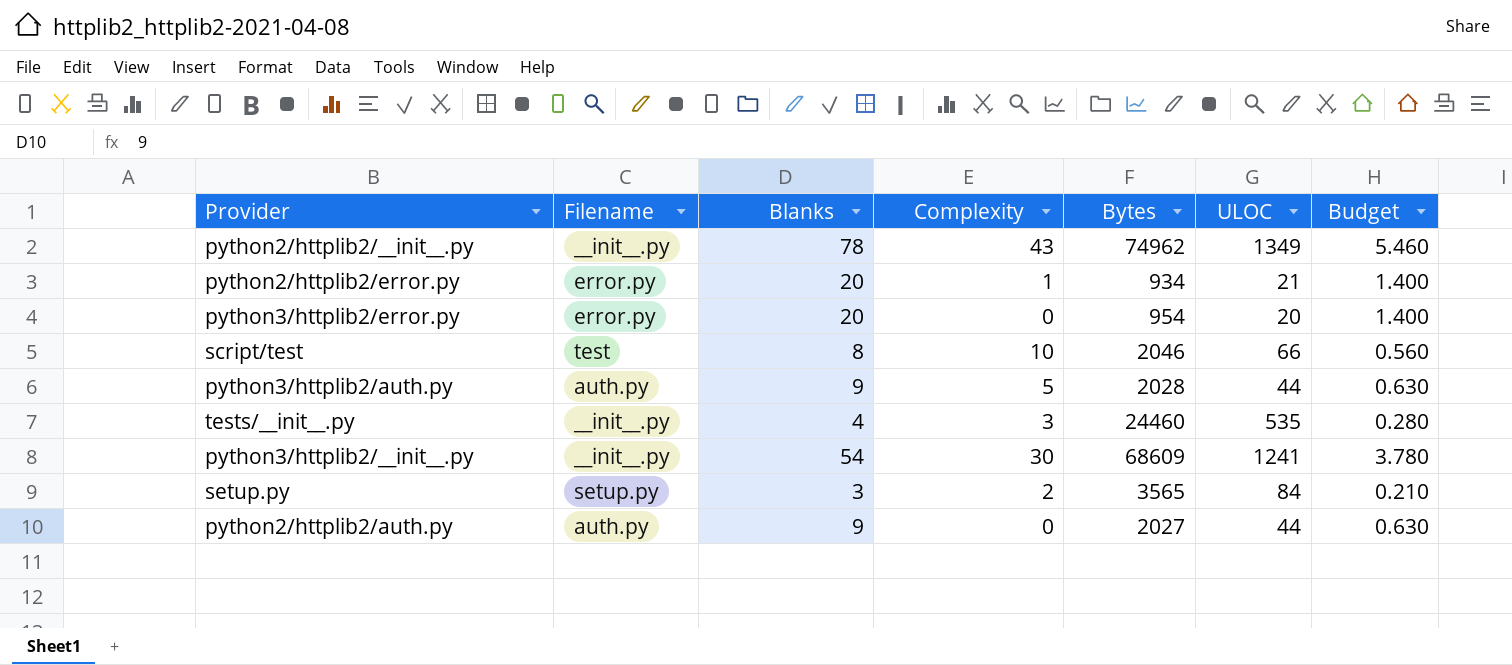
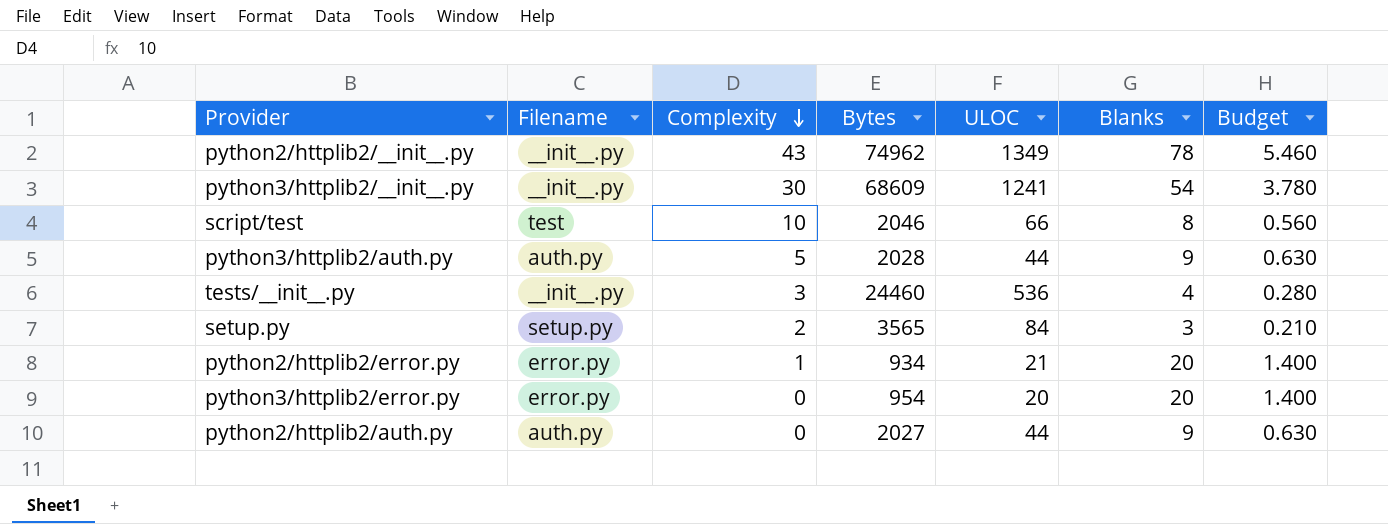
row order: none -> Complexity descending
column Blanks | position: 3 -> 6
tests/__init__.py | ULOC: 535 -> 536

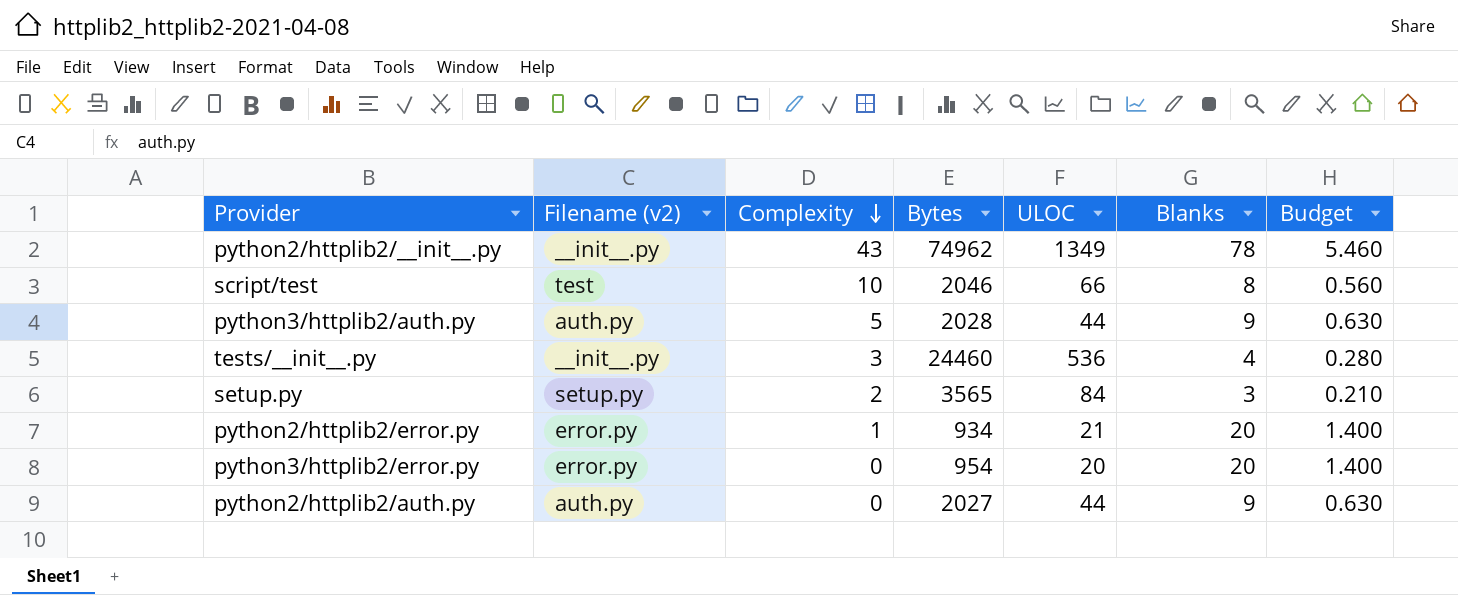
column name: Filename -> Filename (v2)
row python3/httplib2/__init__.py: __init__.py | 30 | 68609 | 1241 | 54 | 3.780 -> none

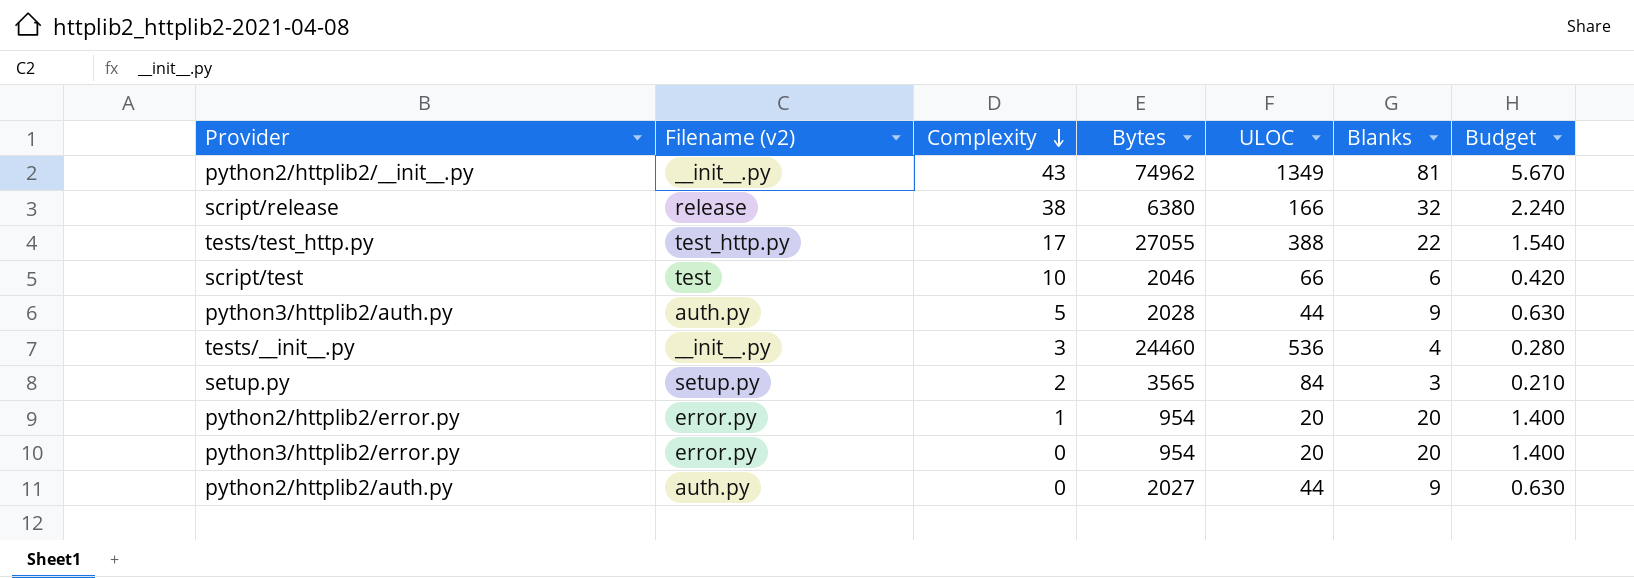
python2/httplib2/__init__.py | Blanks: 78 -> 81
python2/httplib2/__init__.py | Budget: 5.460 -> 5.670
row script/release: none -> release | 38 | 6380 | 166 | 32 | 2.240
row tests/test_http.py: none -> test_http.py | 17 | 27055 | 388 | 22 | 1.540
script/test | Blanks: 8 -> 6
script/test | Budget: 0.560 -> 0.420
python2/httplib2/error.py | Bytes: 934 -> 954
python2/httplib2/error.py | ULOC: 21 -> 20

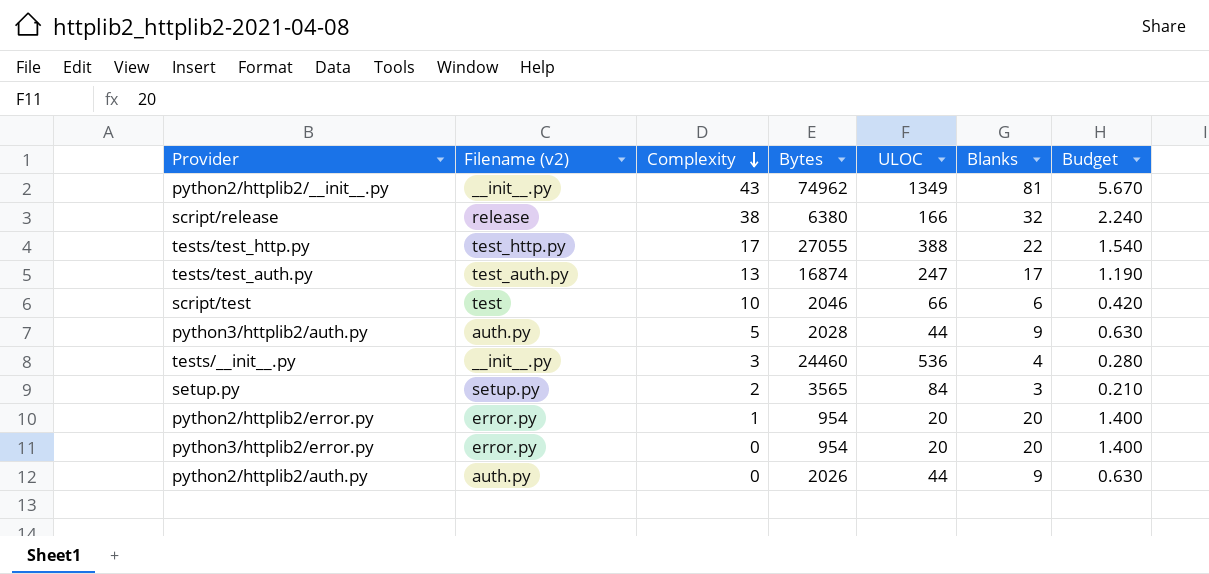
row tests/test_auth.py: none -> test_auth.py | 13 | 16874 | 247 | 17 | 1.190
python2/httplib2/auth.py | Bytes: 2027 -> 2026

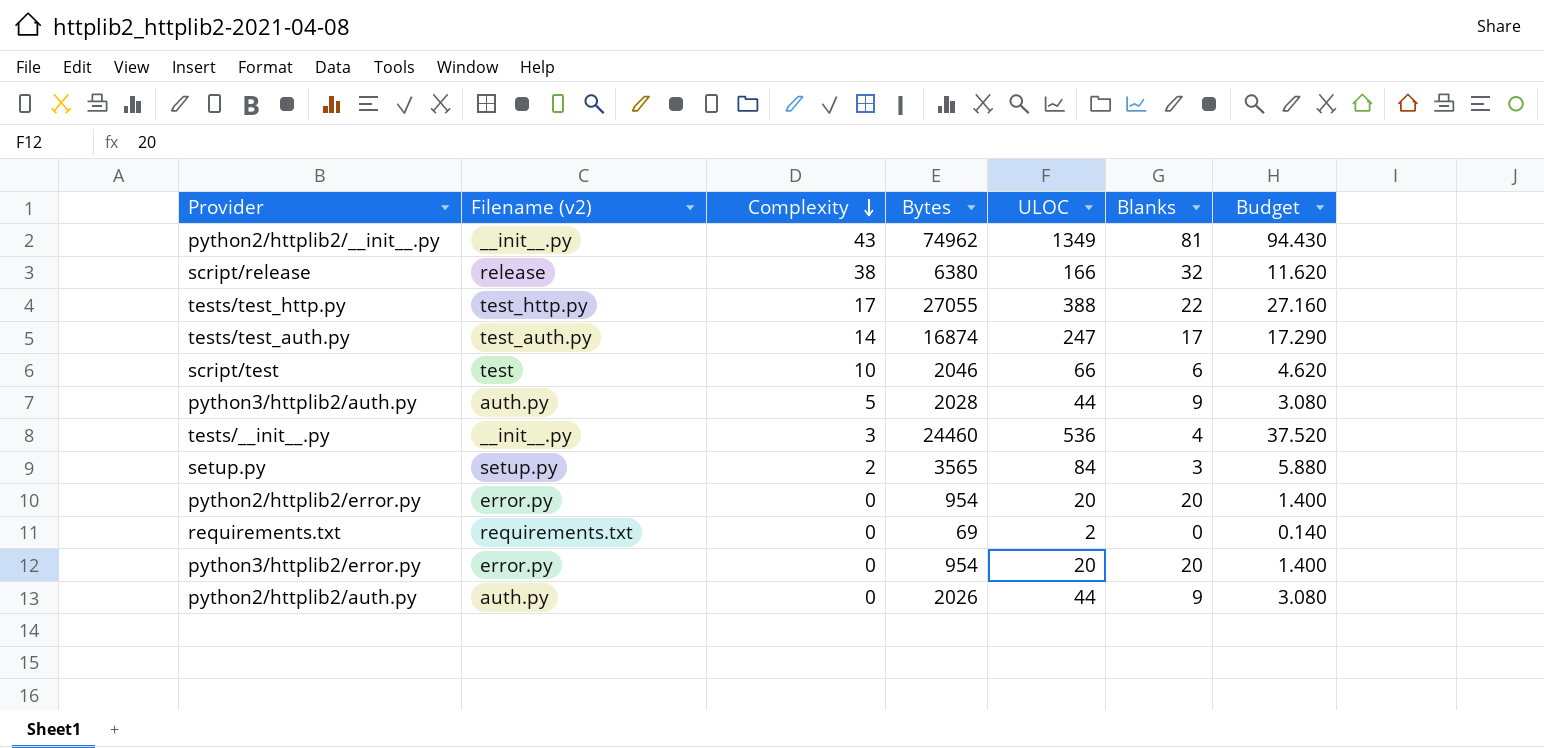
column Budget | formula: [Blanks] * 0.07 -> [ULOC] * 0.07
tests/test_auth.py | Complexity: 13 -> 14
python2/httplib2/error.py | Complexity: 1 -> 0
row requirements.txt: none -> requirements.txt | 0 | 69 | 2 | 0 | 0.140

